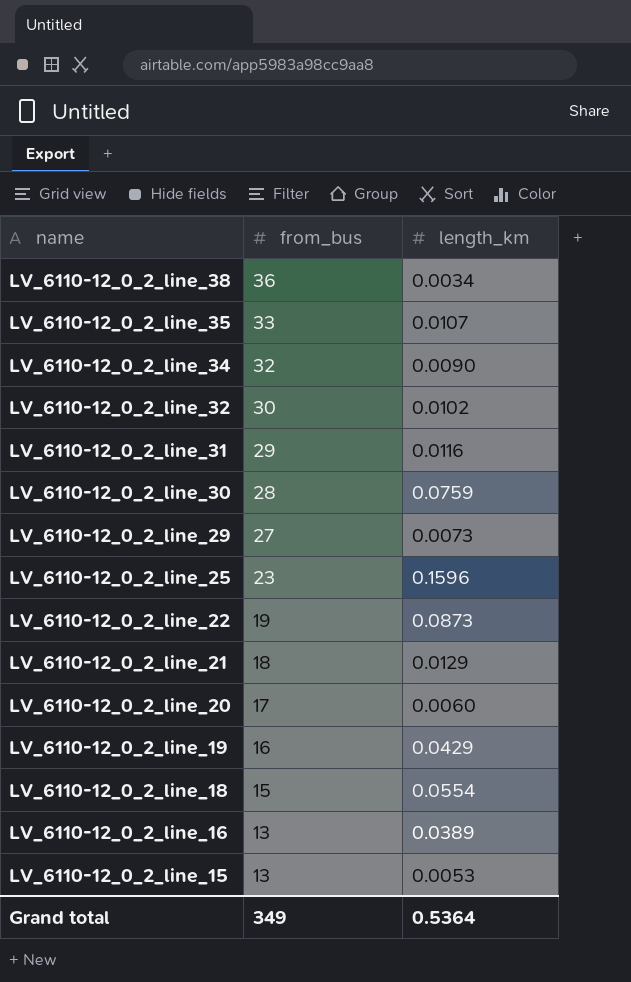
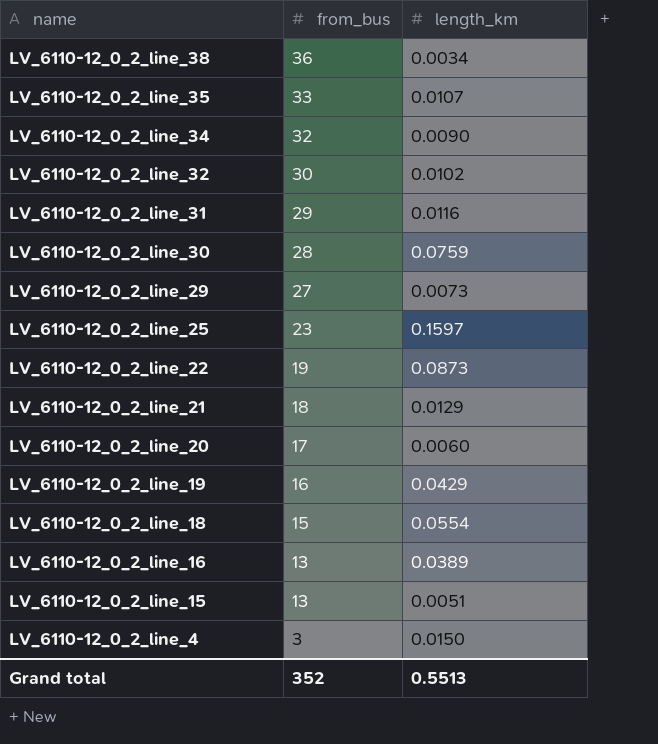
LV_6110-12_0_2_line_25 | length_km: 0.1596 -> 0.1597
LV_6110-12_0_2_line_15 | length_km: 0.0053 -> 0.0051
row LV_6110-12_0_2_line_4: none -> 3 | 0.0150
Grand total | from_bus: 349 -> 352
Grand total | length_km: 0.5364 -> 0.5513

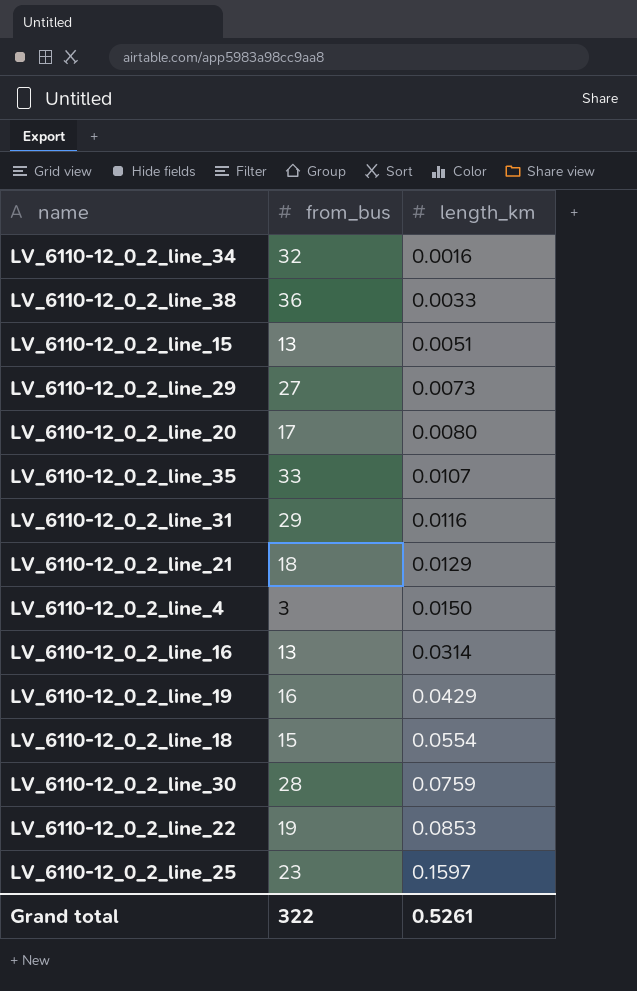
row order: name descending -> length_km ascending
row LV_6110-12_0_2_line_32: 30 | 0.0102 -> none
LV_6110-12_0_2_line_34 | length_km: 0.0090 -> 0.0016
LV_6110-12_0_2_line_38 | length_km: 0.0034 -> 0.0033
LV_6110-12_0_2_line_20 | length_km: 0.0060 -> 0.0080
LV_6110-12_0_2_line_16 | length_km: 0.0389 -> 0.0314
LV_6110-12_0_2_line_22 | length_km: 0.0873 -> 0.0853
Grand total | from_bus: 352 -> 322
Grand total | length_km: 0.5513 -> 0.5261

